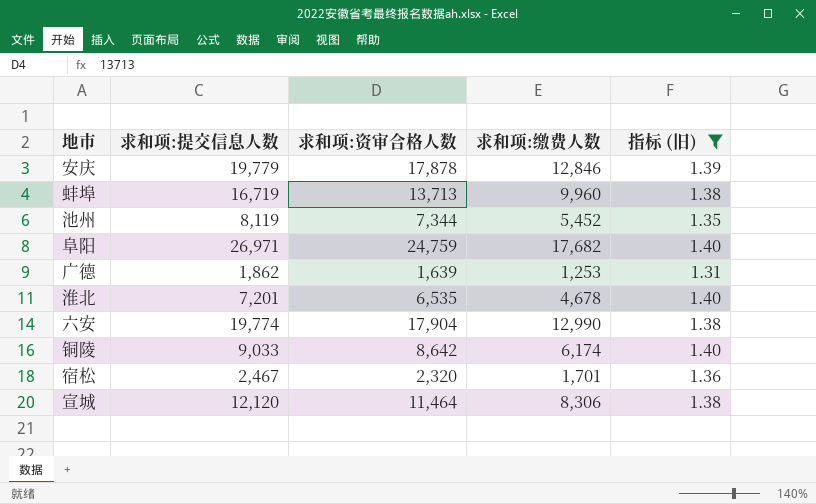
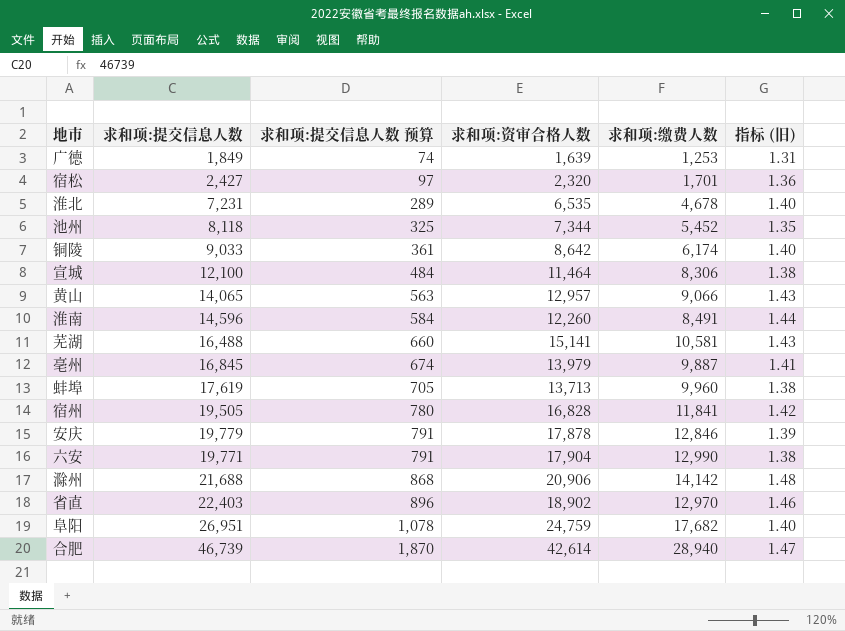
filter: 指标 (旧) <= 1.40 -> none
row order: none -> 求和项:提交信息人数 预算 ascending
column 求和项:提交信息人数 预算 | formula: none -> [求和项:提交信息人数] * 0.04
广德 | 求和项:提交信息人数: 1,862 -> 1,849
宿松 | 求和项:提交信息人数: 2,467 -> 2,427
淮北 | 求和项:提交信息人数: 7,201 -> 7,231
池州 | 求和项:提交信息人数: 8,119 -> 8,118
宣城 | 求和项:提交信息人数: 12,120 -> 12,100
蚌埠 | 求和项:提交信息人数: 16,719 -> 17,619
六安 | 求和项:提交信息人数: 19,774 -> 19,771
阜阳 | 求和项:提交信息人数: 26,971 -> 26,951

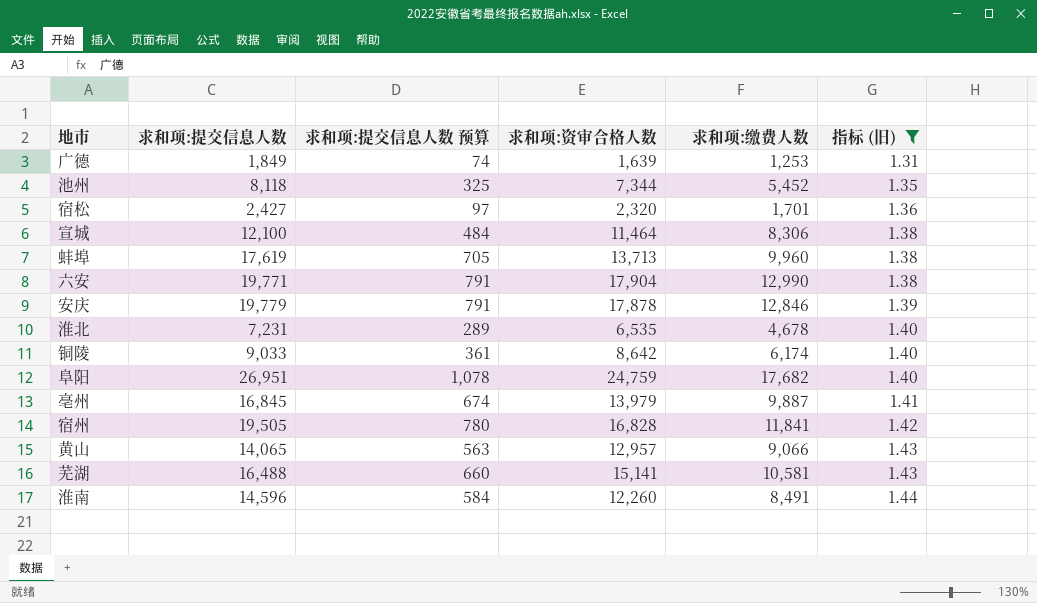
filter: none -> 指标 (旧) <= 1.44
row order: 求和项:提交信息人数 预算 ascending -> 指标 (旧) ascending

